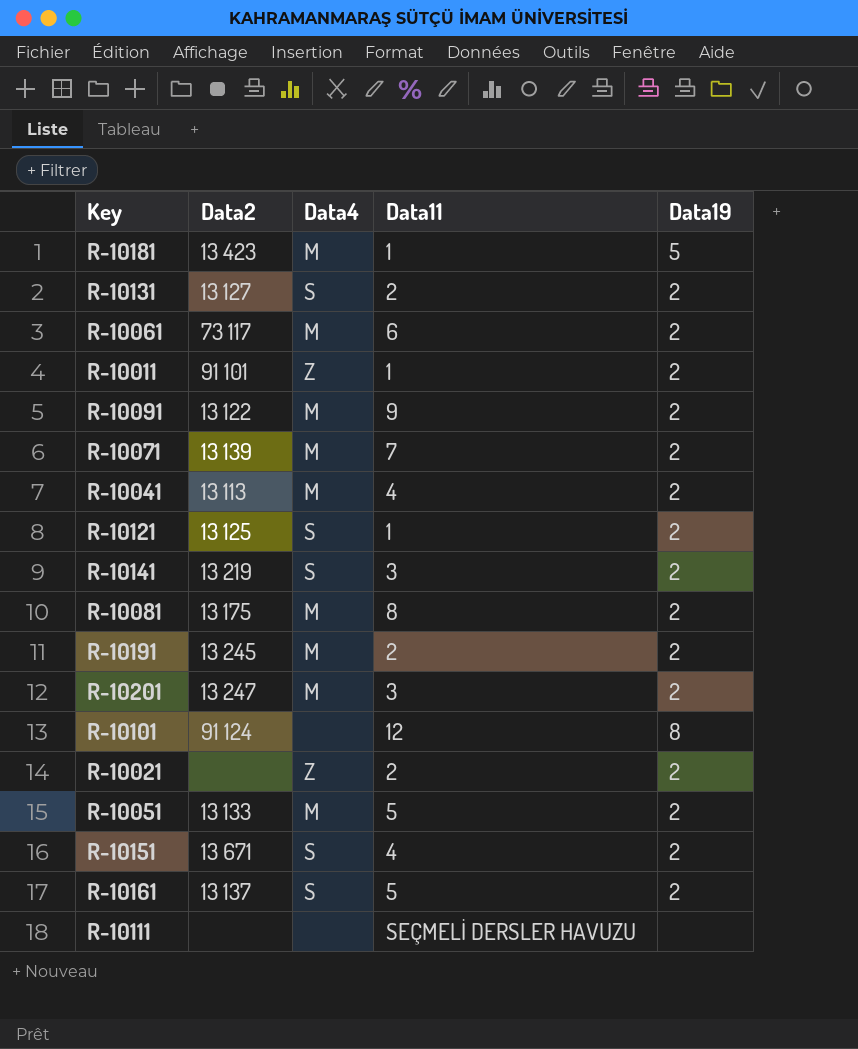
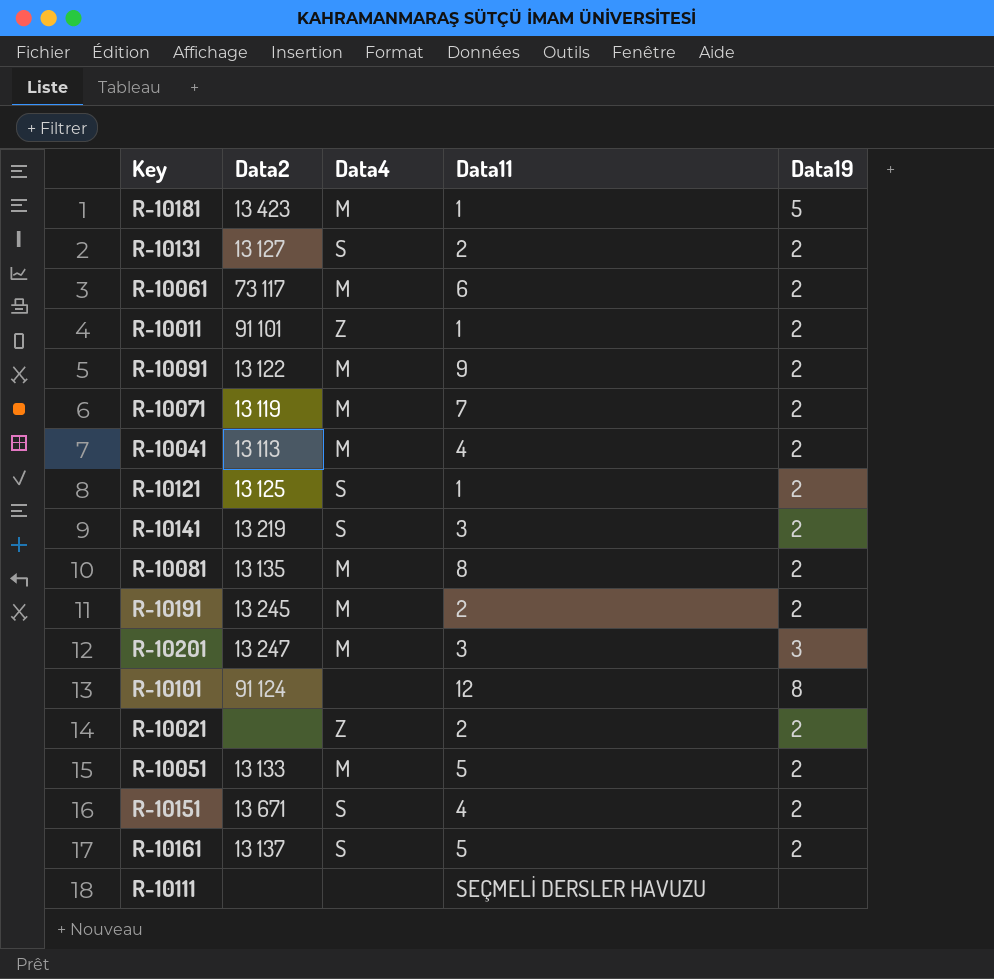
R-10071 | Data2: 13 139 -> 13 119
R-10081 | Data2: 13 175 -> 13 135
R-10201 | Data19: 2 -> 3

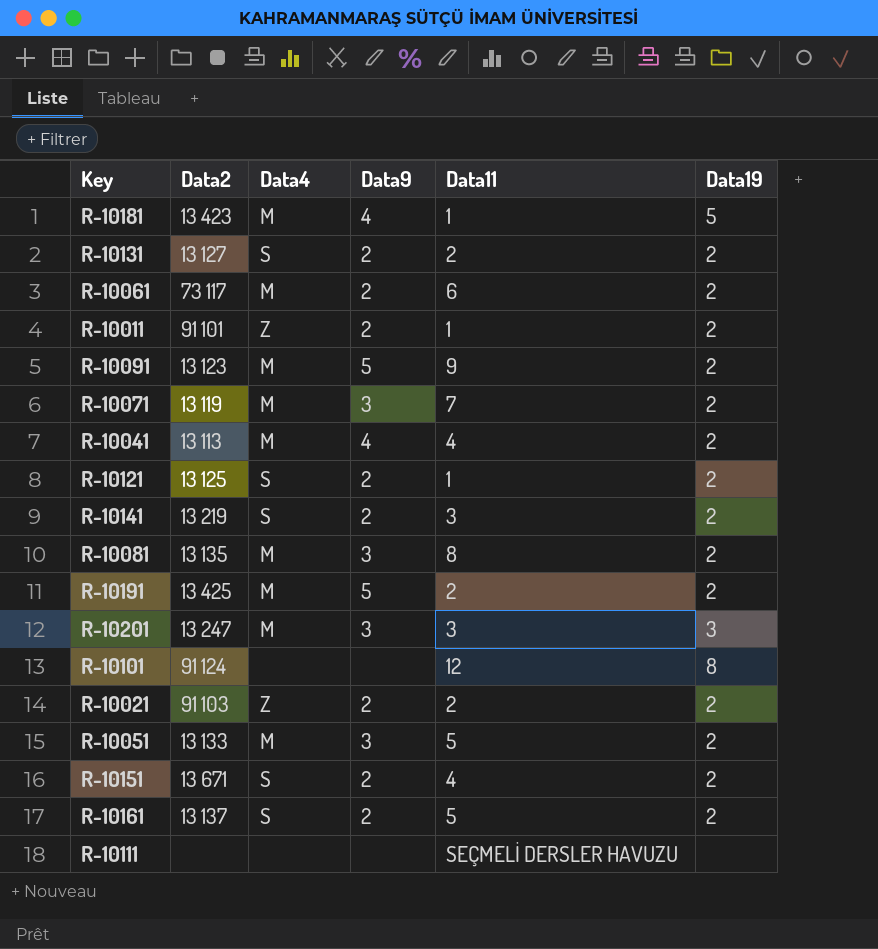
column Data9 | position: none -> 4
R-10091 | Data2: 13 122 -> 13 123
R-10191 | Data2: 13 245 -> 13 425
R-10021 | Data2: none -> 91 103

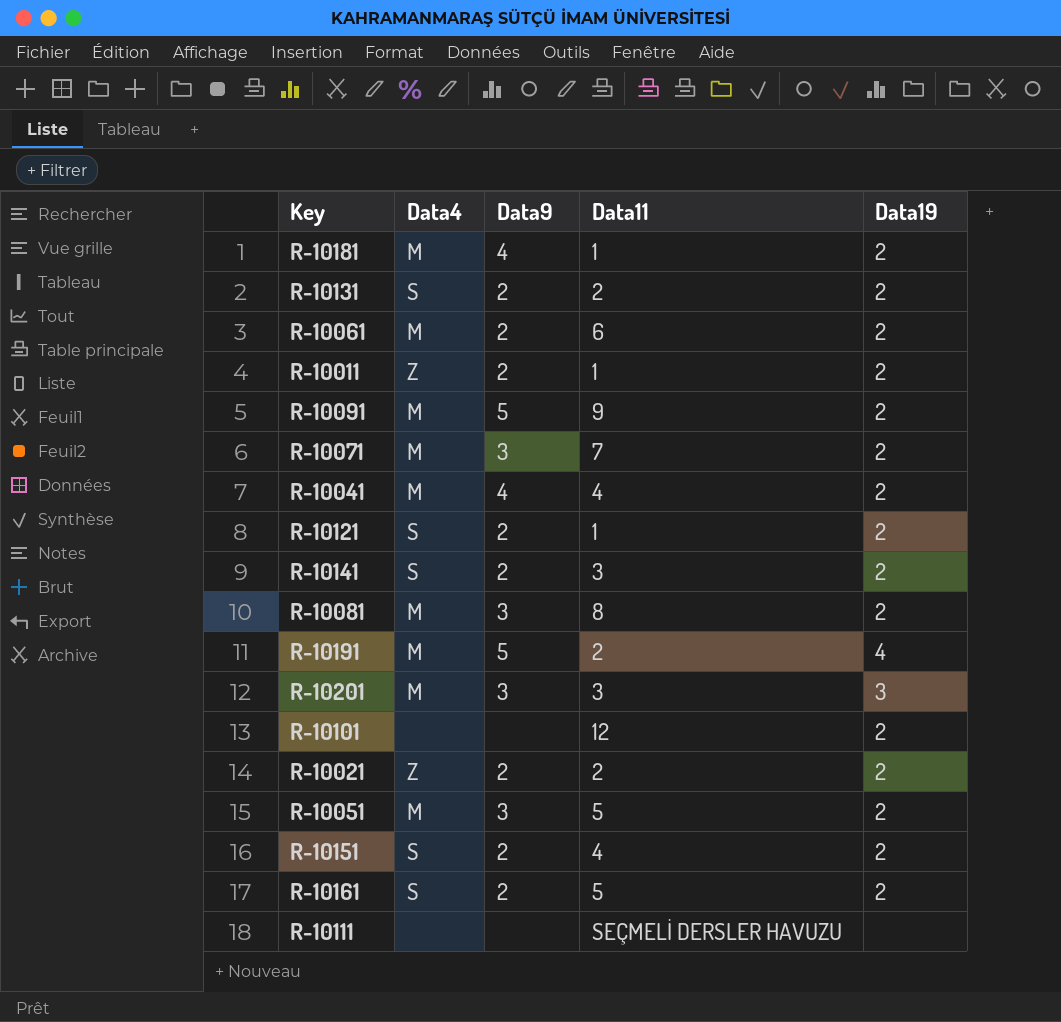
column Data2 | position: 2 -> none
R-10181 | Data19: 5 -> 2
R-10191 | Data19: 2 -> 4
R-10101 | Data19: 8 -> 2

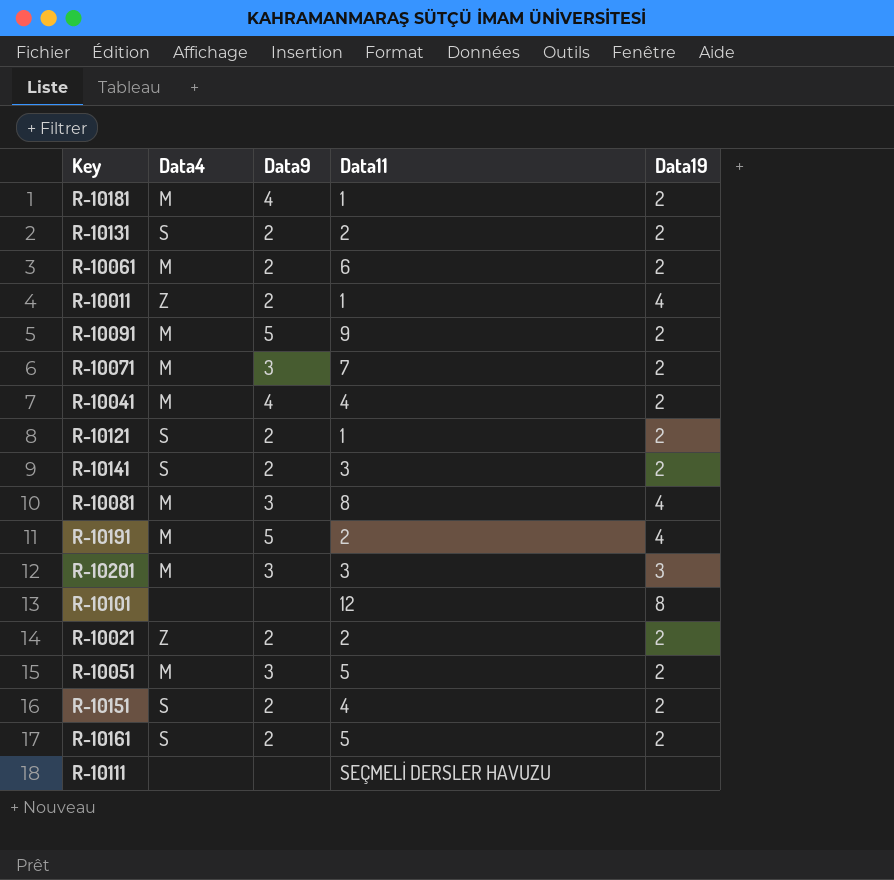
R-10011 | Data19: 2 -> 4
R-10081 | Data19: 2 -> 4
R-10101 | Data19: 2 -> 8

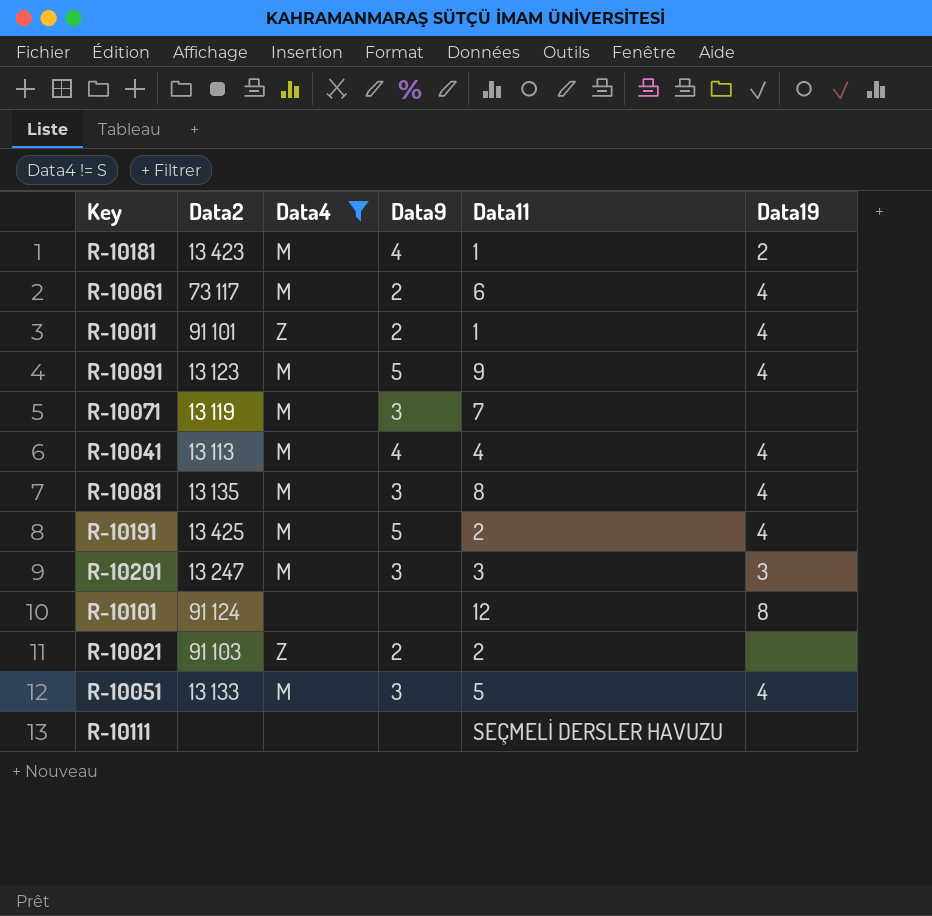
filter: none -> Data4 != S
column Data2 | position: none -> 2
R-10061 | Data19: 2 -> 4
R-10091 | Data19: 2 -> 4
R-10071 | Data19: 2 -> none
R-10041 | Data19: 2 -> 4
R-10021 | Data19: 2 -> none
R-10051 | Data19: 2 -> 4

